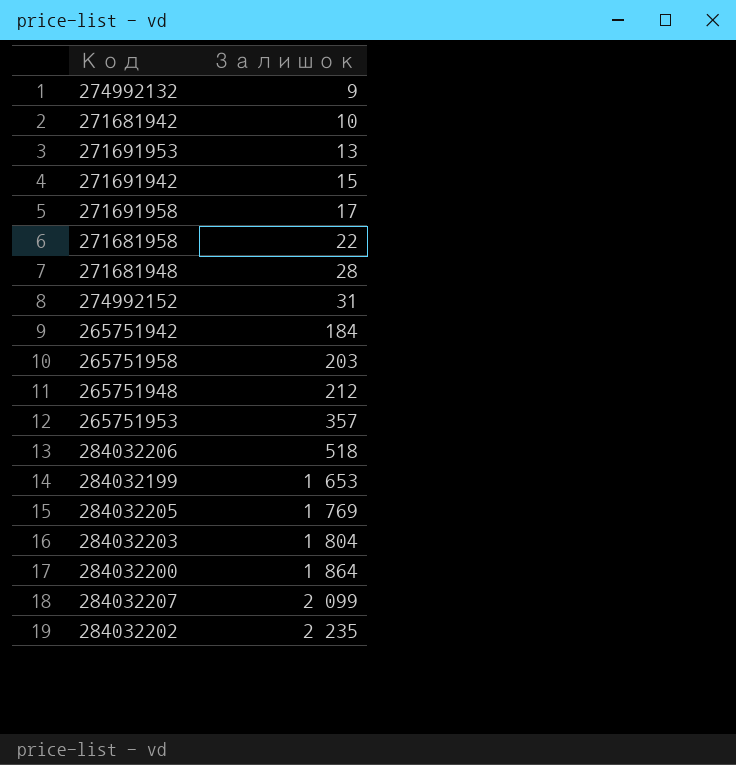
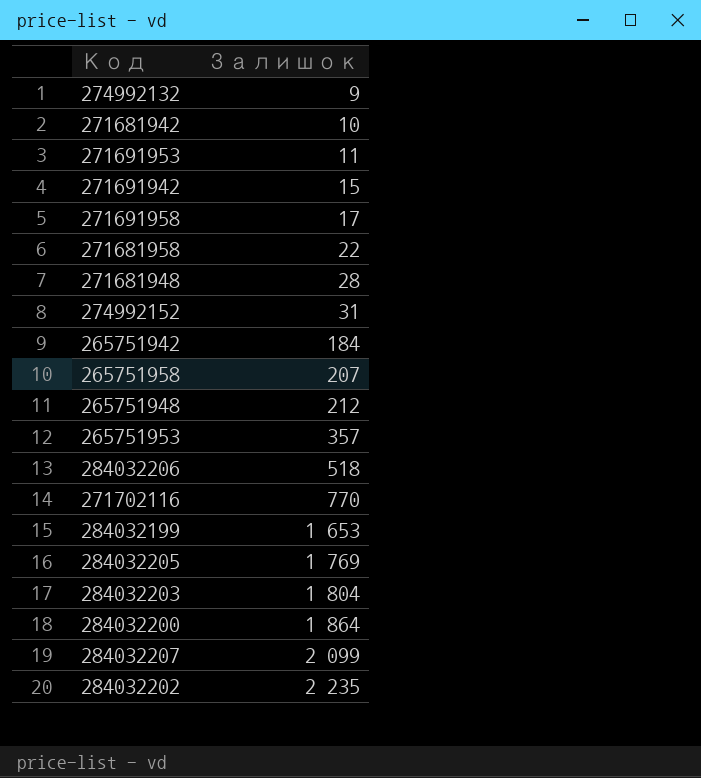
271691953 | Залишок: 13 -> 11
265751958 | Залишок: 203 -> 207
row 271702116: none -> 770

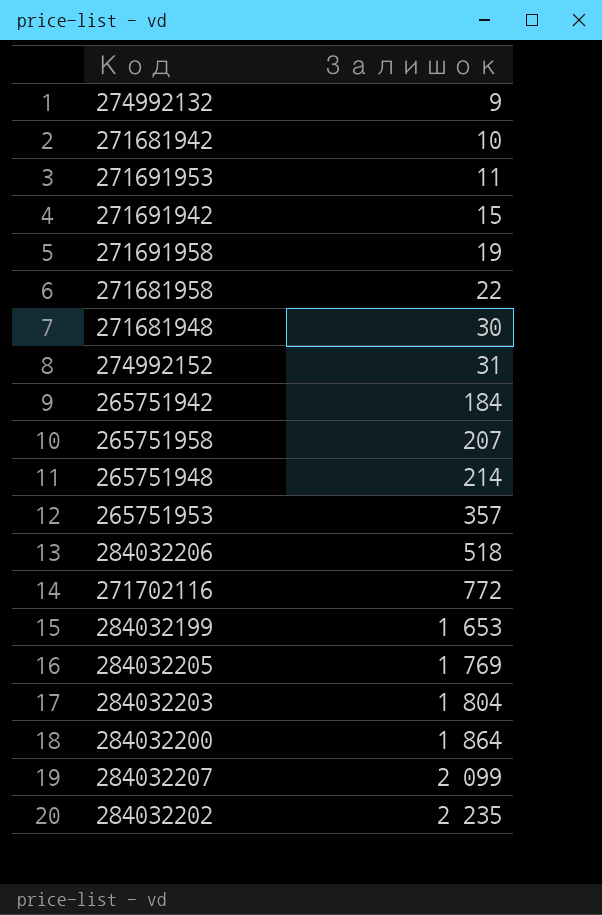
271691958 | Залишок: 17 -> 19
271681948 | Залишок: 28 -> 30
265751948 | Залишок: 212 -> 214
271702116 | Залишок: 770 -> 772

